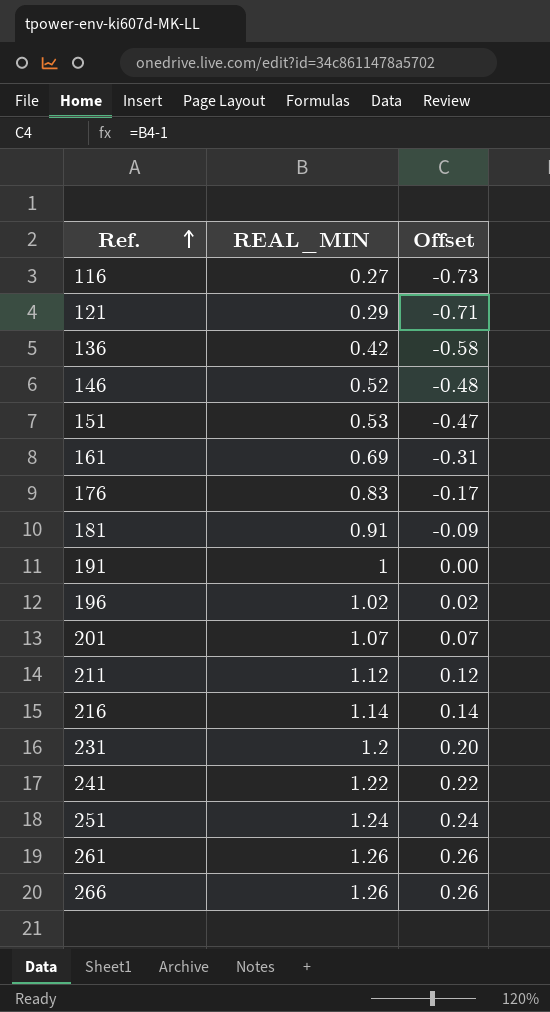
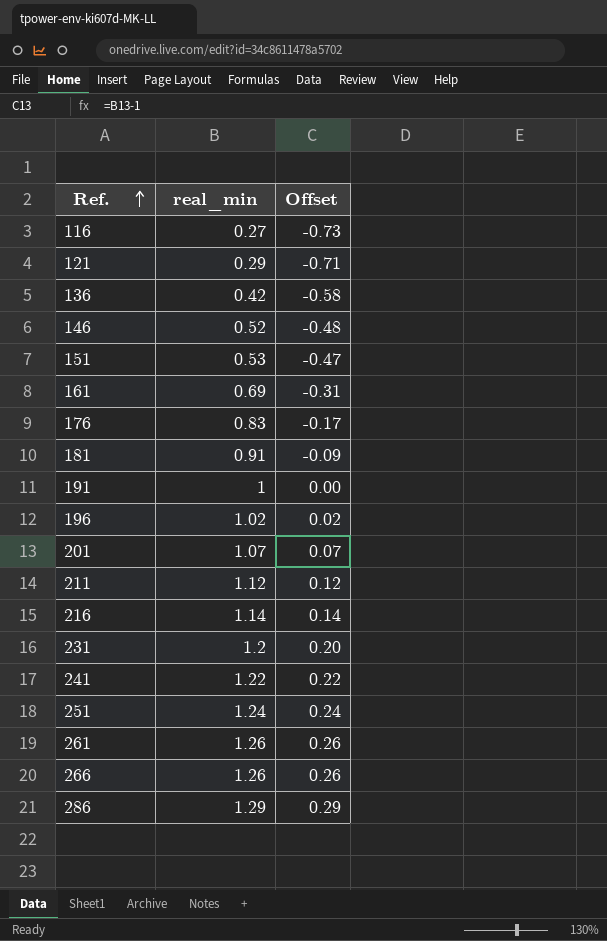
column name: REAL_MIN -> real_min
row 286: none -> 1.29 | 0.29

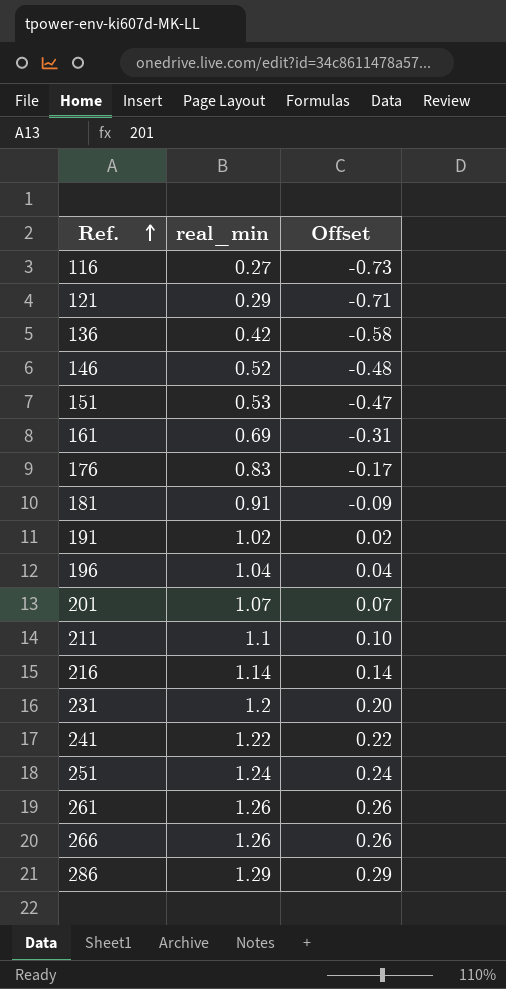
191 | real_min: 1 -> 1.02
191 | Offset: 0.00 -> 0.02
196 | real_min: 1.02 -> 1.04
196 | Offset: 0.02 -> 0.04
211 | real_min: 1.12 -> 1.1
211 | Offset: 0.12 -> 0.10

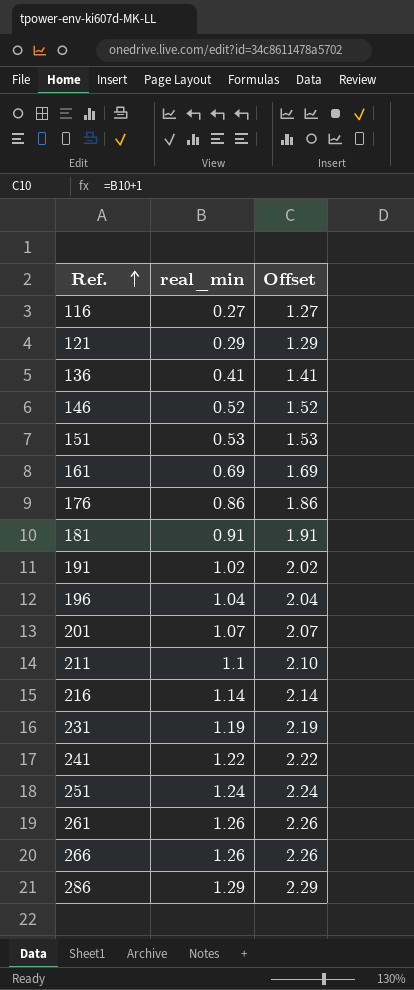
column Offset | formula: [real_min] - 1 -> [real_min] + 1
136 | real_min: 0.42 -> 0.41
176 | real_min: 0.83 -> 0.86
231 | real_min: 1.2 -> 1.19

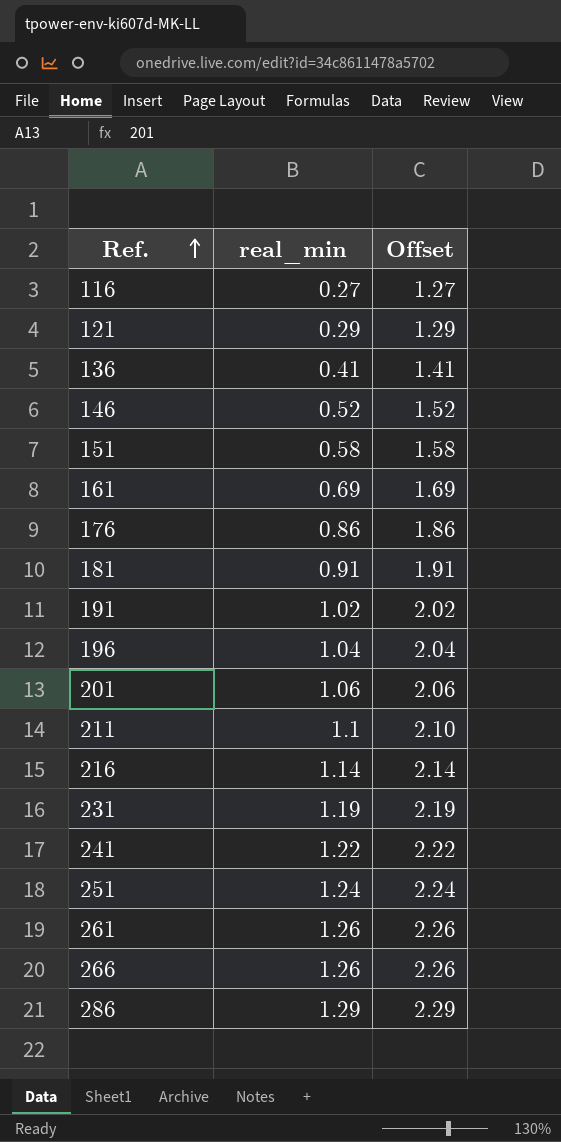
151 | real_min: 0.53 -> 0.58
151 | Offset: 1.53 -> 1.58
201 | real_min: 1.07 -> 1.06
201 | Offset: 2.07 -> 2.06

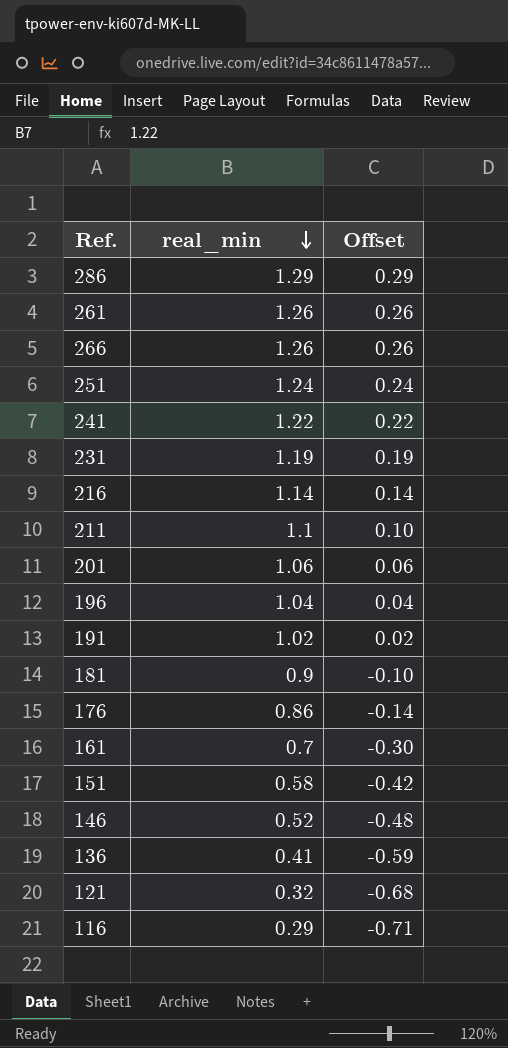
row order: Ref. ascending -> real_min descending
column Offset | formula: [real_min] + 1 -> [real_min] - 1
181 | real_min: 0.91 -> 0.9
161 | real_min: 0.69 -> 0.7
121 | real_min: 0.29 -> 0.32
116 | real_min: 0.27 -> 0.29

